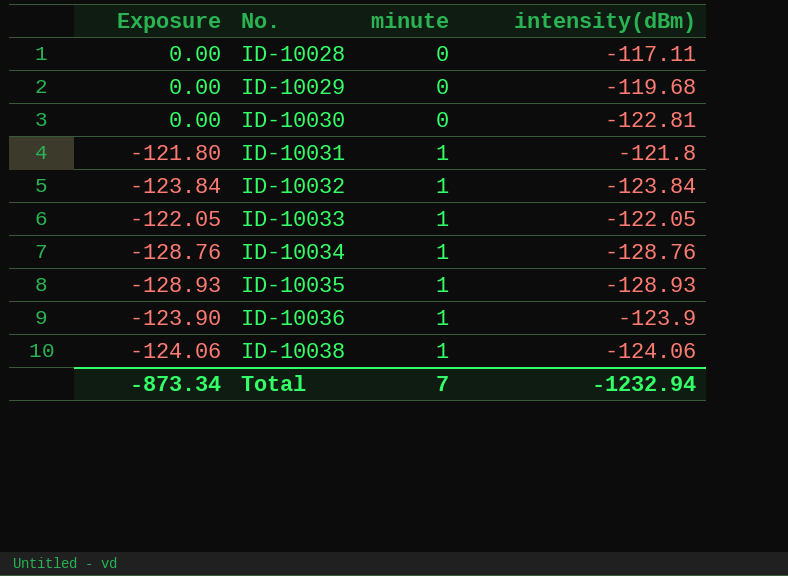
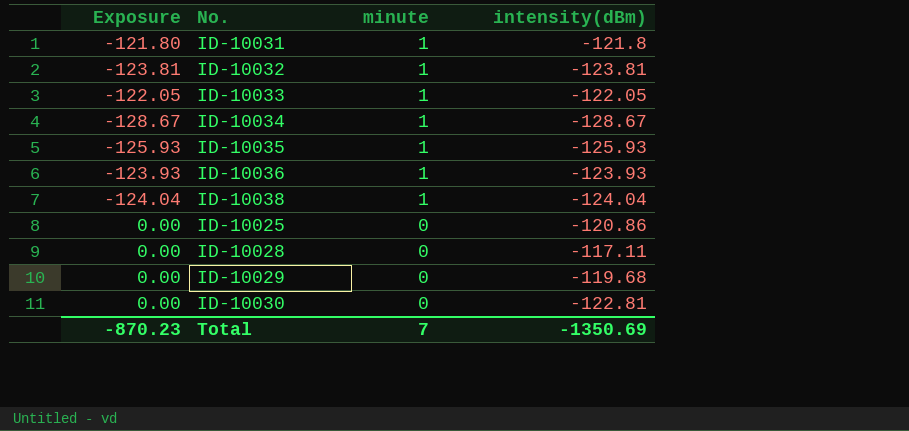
row order: No. ascending -> minute descending
ID-10032 | Exposure: -123.84 -> -123.81
ID-10032 | intensity(dBm): -123.84 -> -123.81
ID-10034 | Exposure: -128.76 -> -128.67
ID-10034 | intensity(dBm): -128.76 -> -128.67
ID-10035 | Exposure: -128.93 -> -125.93
ID-10035 | intensity(dBm): -128.93 -> -125.93
ID-10036 | Exposure: -123.90 -> -123.93
ID-10036 | intensity(dBm): -123.9 -> -123.93
ID-10038 | Exposure: -124.06 -> -124.04
ID-10038 | intensity(dBm): -124.06 -> -124.04
row ID-10025: none -> 0.00 | 0 | -120.86
Total | Exposure: -873.34 -> -870.23
Total | intensity(dBm): -1232.94 -> -1350.69

